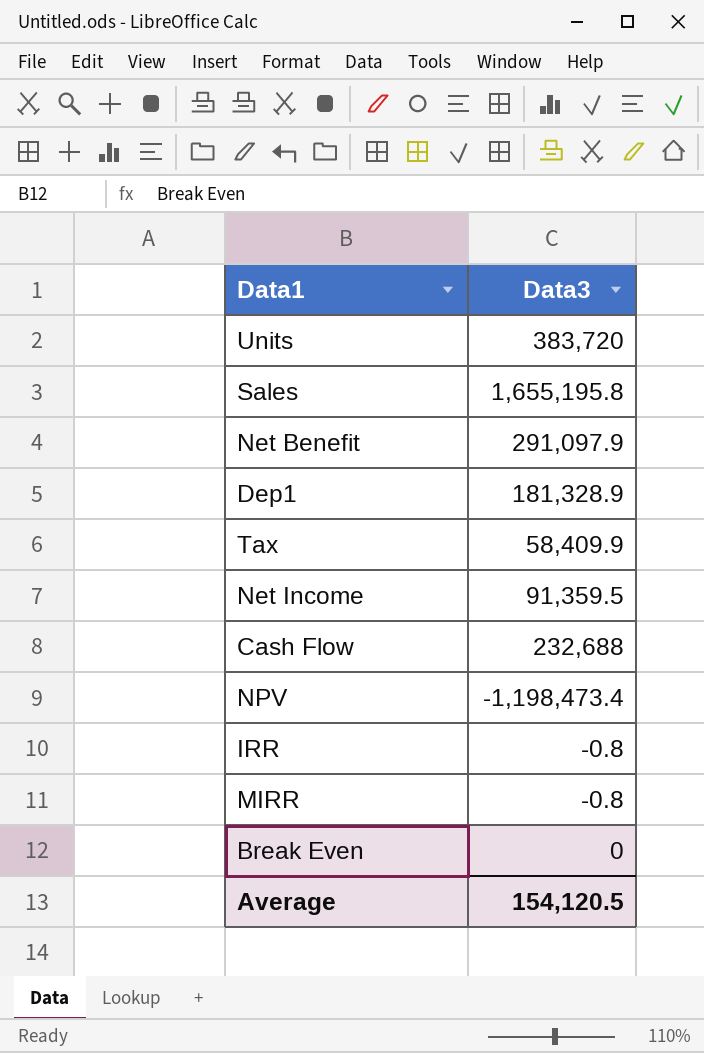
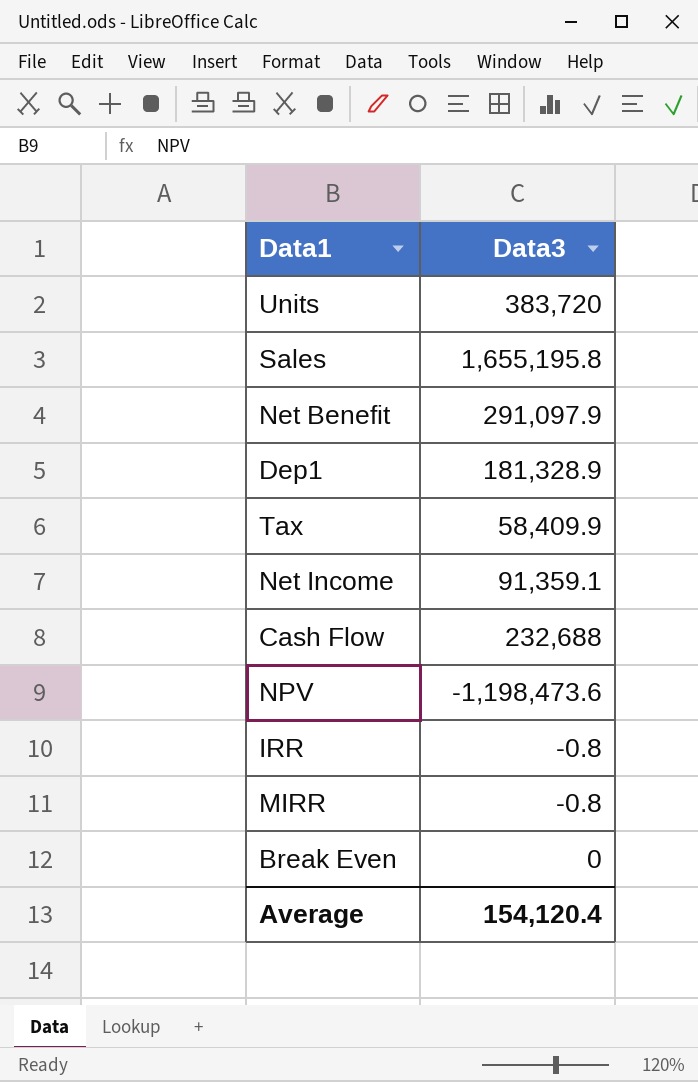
Net Income | Data3: 91,359.5 -> 91,359.1
NPV | Data3: -1,198,473.4 -> -1,198,473.6
Average | Data3: 154,120.5 -> 154,120.4

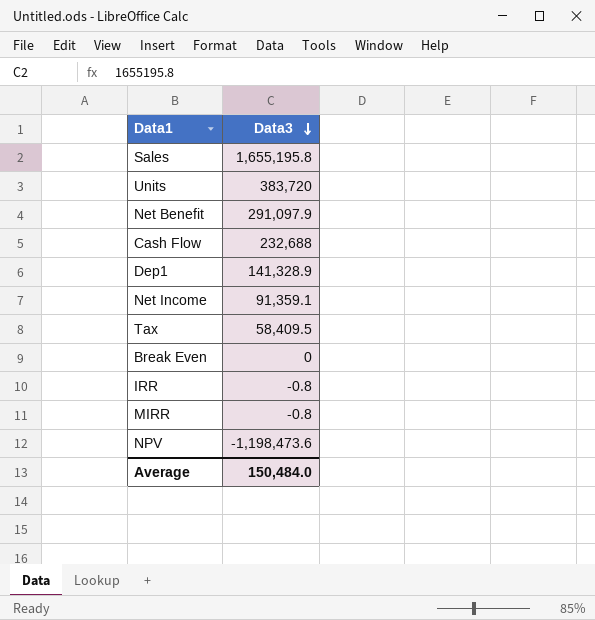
row order: none -> Data3 descending
Dep1 | Data3: 181,328.9 -> 141,328.9
Tax | Data3: 58,409.9 -> 58,409.5
Average | Data3: 154,120.4 -> 150,484.0

